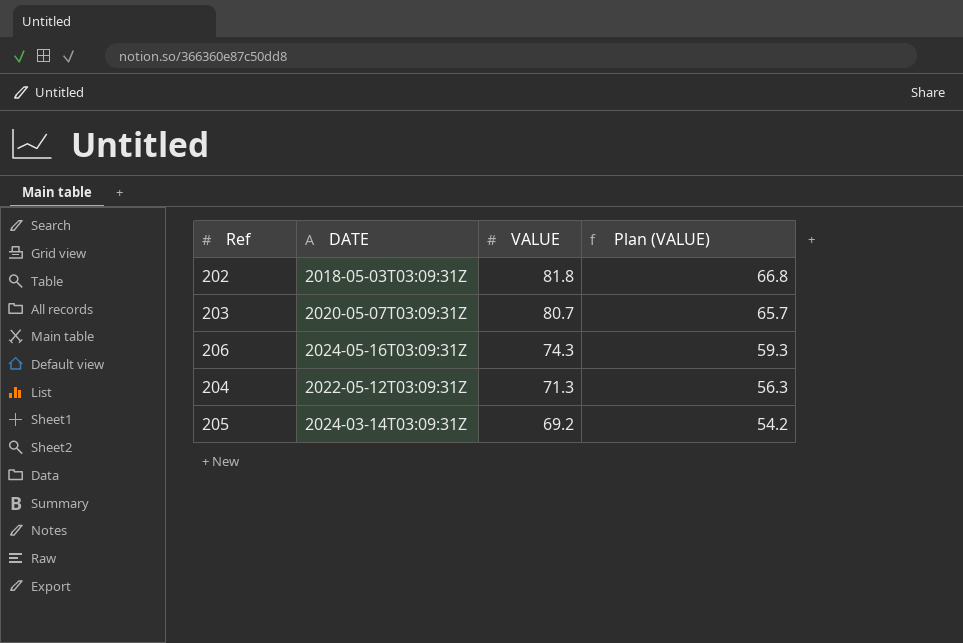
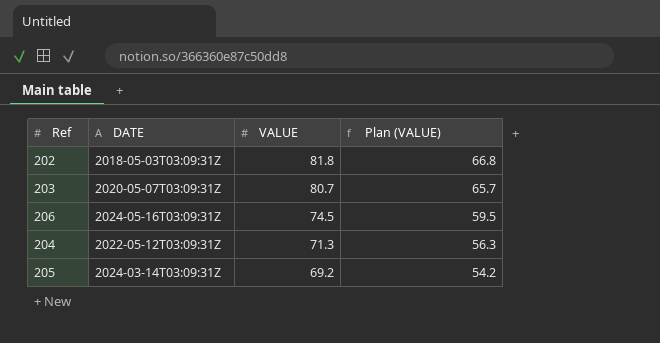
206 | VALUE: 74.3 -> 74.5
206 | Plan (VALUE): 59.3 -> 59.5

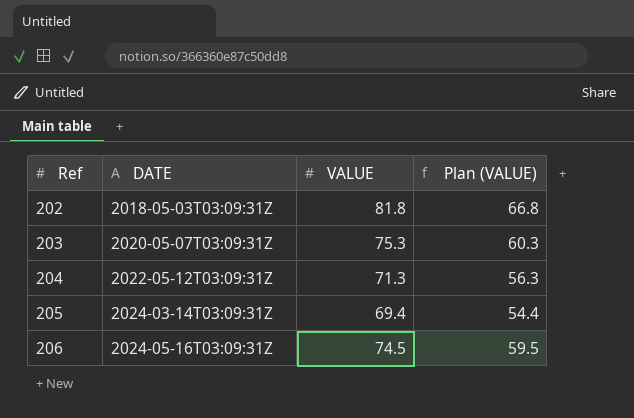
row order: VALUE descending -> Ref ascending
203 | VALUE: 80.7 -> 75.3
203 | Plan (VALUE): 65.7 -> 60.3
205 | VALUE: 69.2 -> 69.4
205 | Plan (VALUE): 54.2 -> 54.4

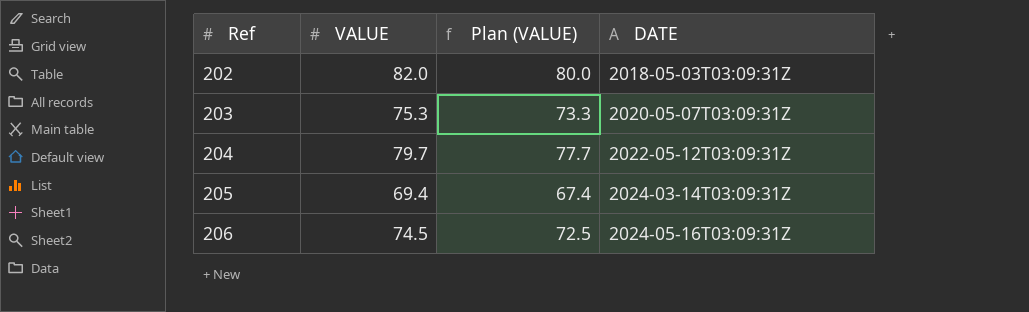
column Plan (VALUE) | formula: [VALUE] - 15 -> [VALUE] - 2
column DATE | position: 2 -> 4
202 | VALUE: 81.8 -> 82.0
204 | VALUE: 71.3 -> 79.7

